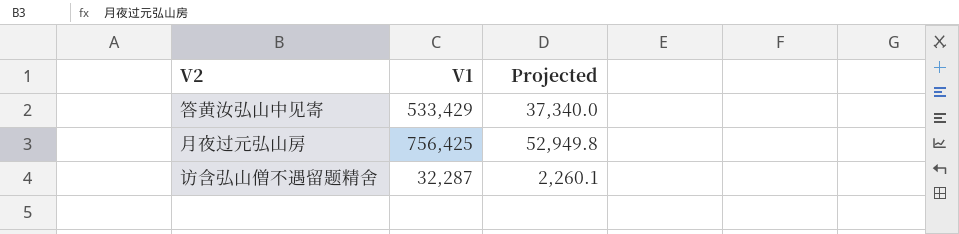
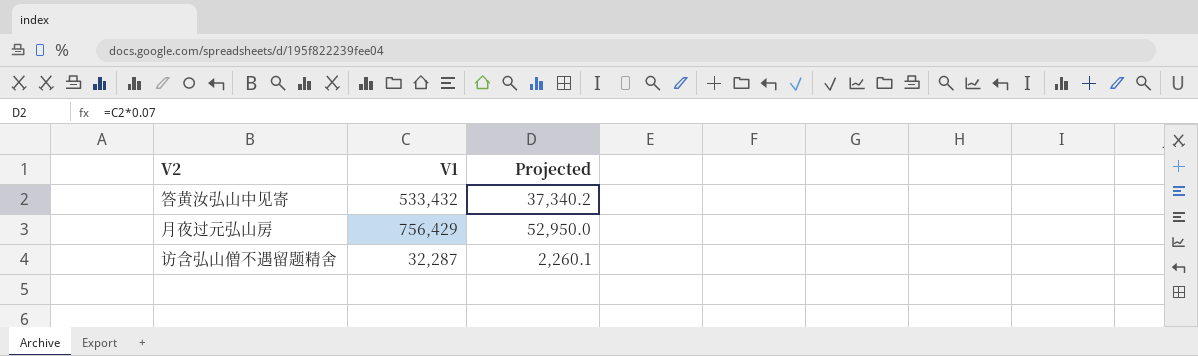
答黄汝弘山中见寄 | V1: 533,429 -> 533,432
答黄汝弘山中见寄 | Projected: 37,340.0 -> 37,340.2
月夜过元弘山房 | V1: 756,425 -> 756,429
月夜过元弘山房 | Projected: 52,949.8 -> 52,950.0

